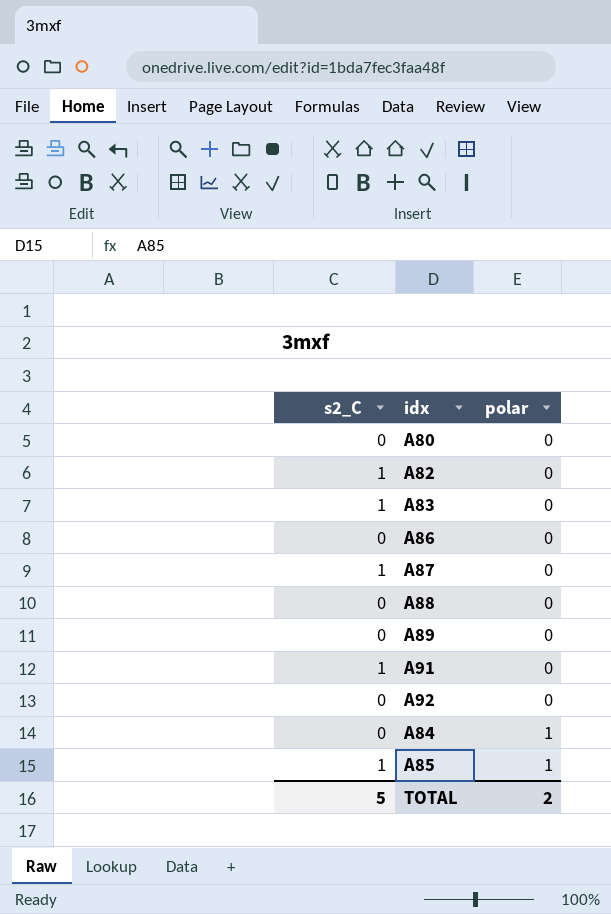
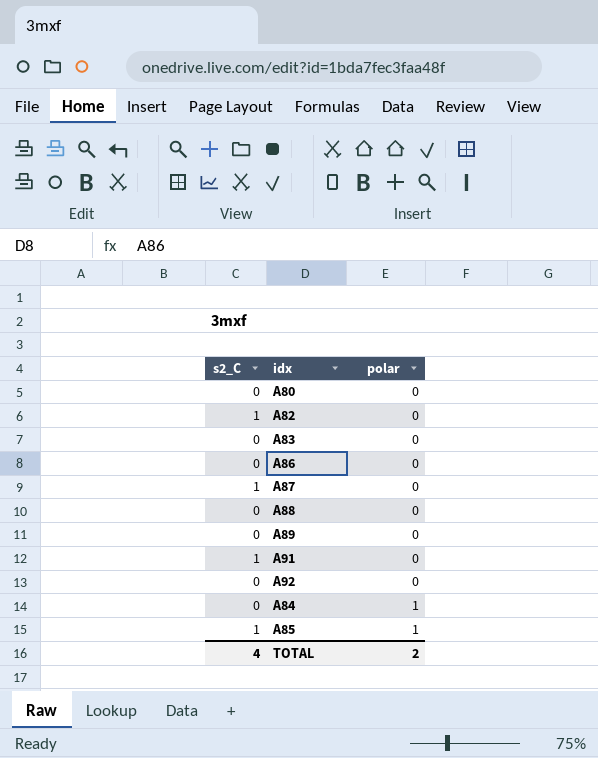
A83 | s2_C: 1 -> 0
TOTAL | s2_C: 5 -> 4

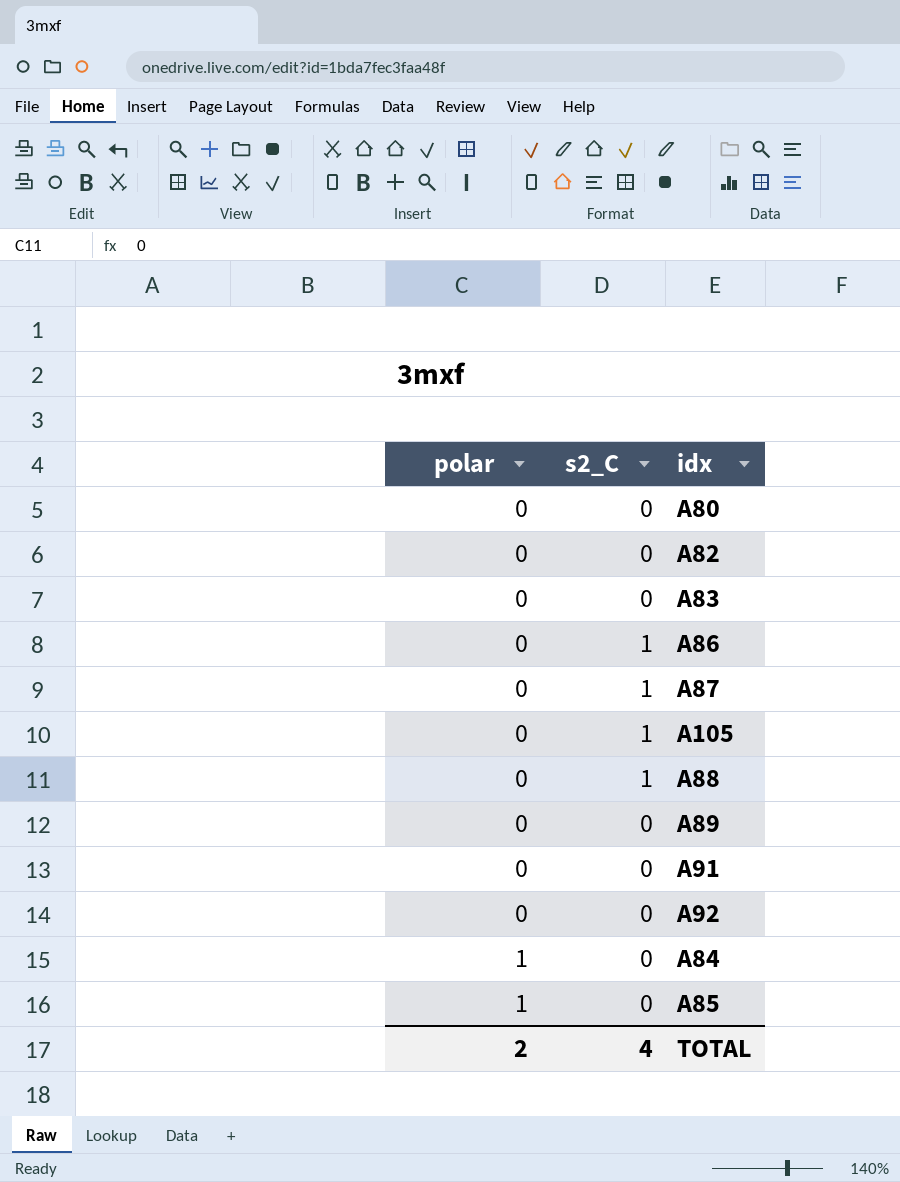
column polar | position: 3 -> 1
A82 | s2_C: 1 -> 0
A86 | s2_C: 0 -> 1
row A105: none -> 0 | 1
A88 | s2_C: 0 -> 1
A91 | s2_C: 1 -> 0
A85 | s2_C: 1 -> 0

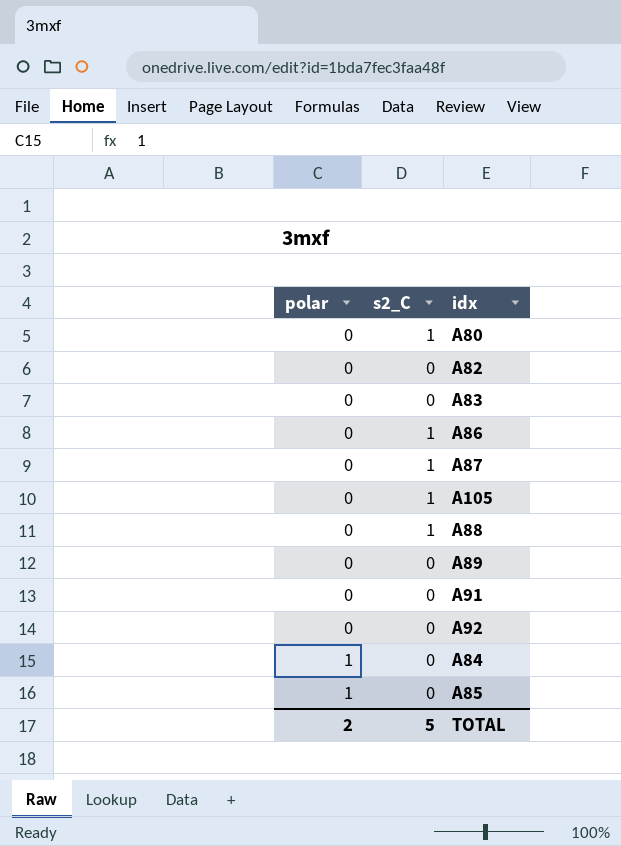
A80 | s2_C: 0 -> 1
TOTAL | s2_C: 4 -> 5

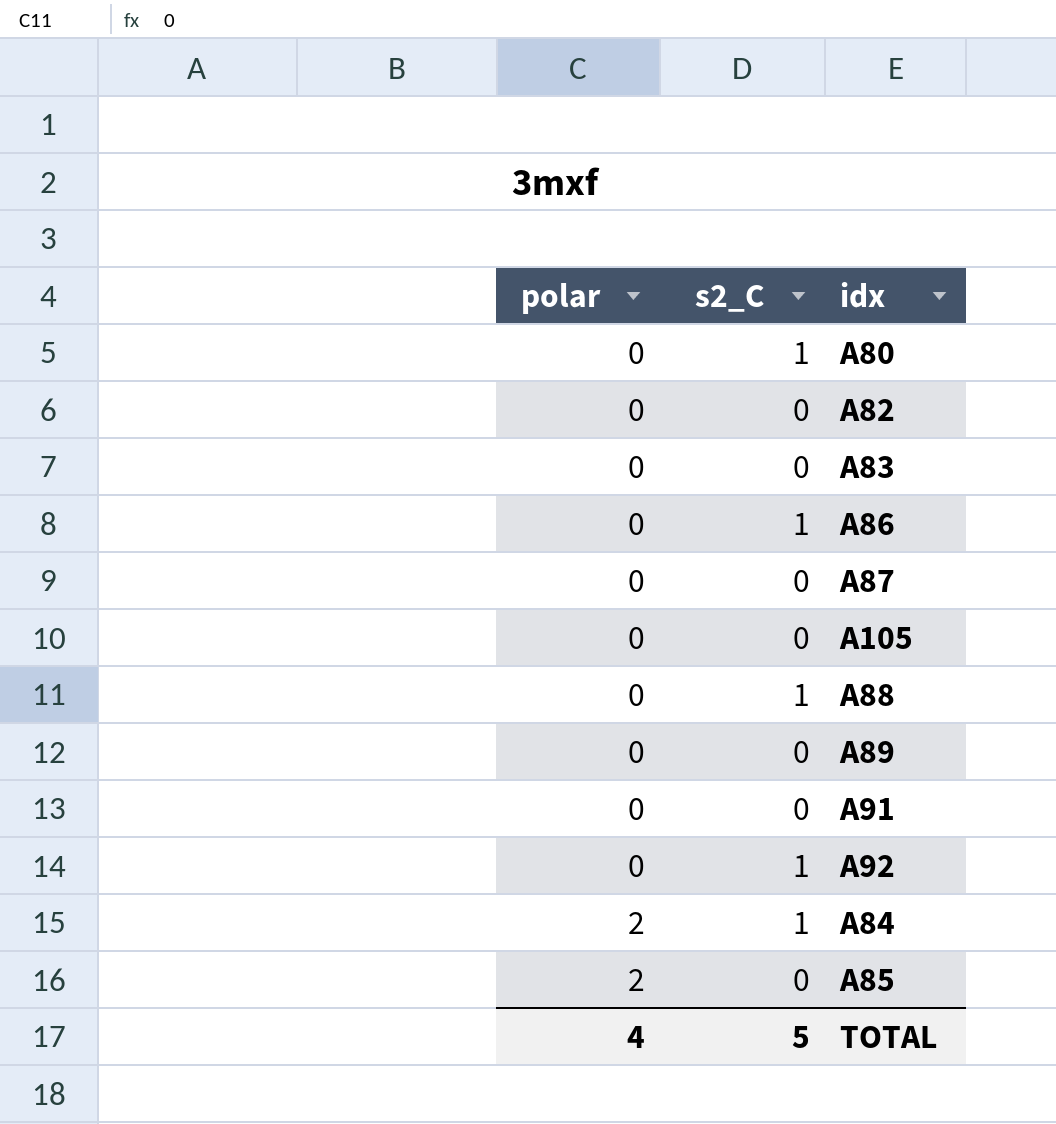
A87 | s2_C: 1 -> 0
A105 | s2_C: 1 -> 0
A92 | s2_C: 0 -> 1
A84 | polar: 1 -> 2
A84 | s2_C: 0 -> 1
A85 | polar: 1 -> 2
TOTAL | polar: 2 -> 4

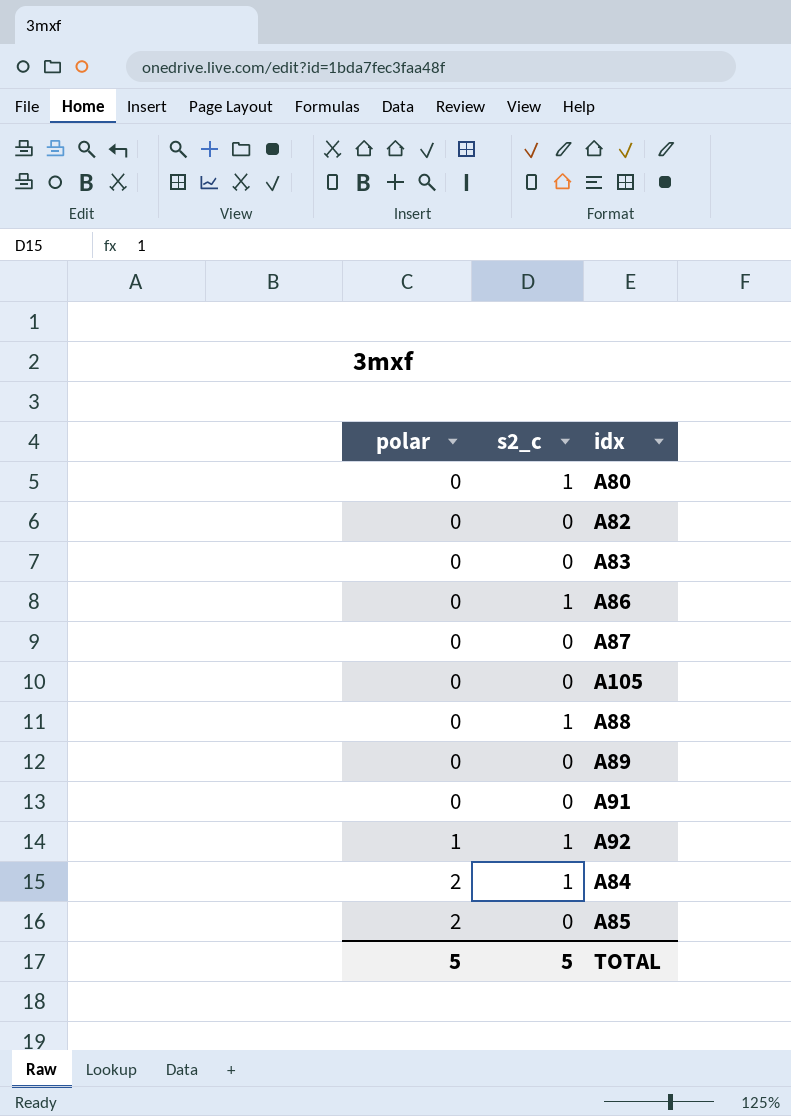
column name: s2_C -> s2_c
A92 | polar: 0 -> 1
TOTAL | polar: 4 -> 5

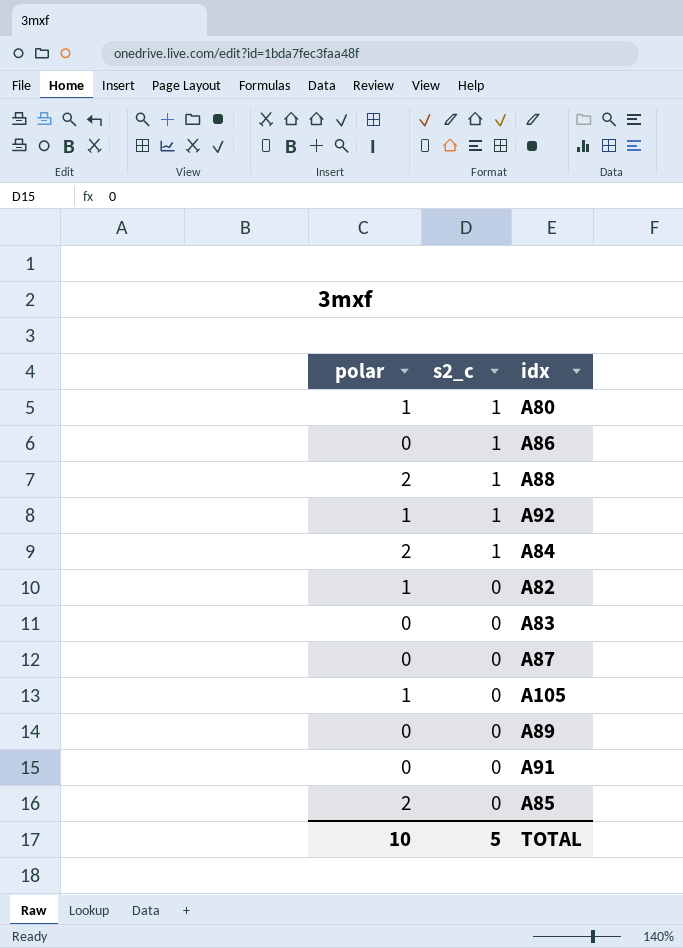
row order: polar ascending -> s2_c descending
A80 | polar: 0 -> 1
A88 | polar: 0 -> 2
A82 | polar: 0 -> 1
A105 | polar: 0 -> 1
TOTAL | polar: 5 -> 10

